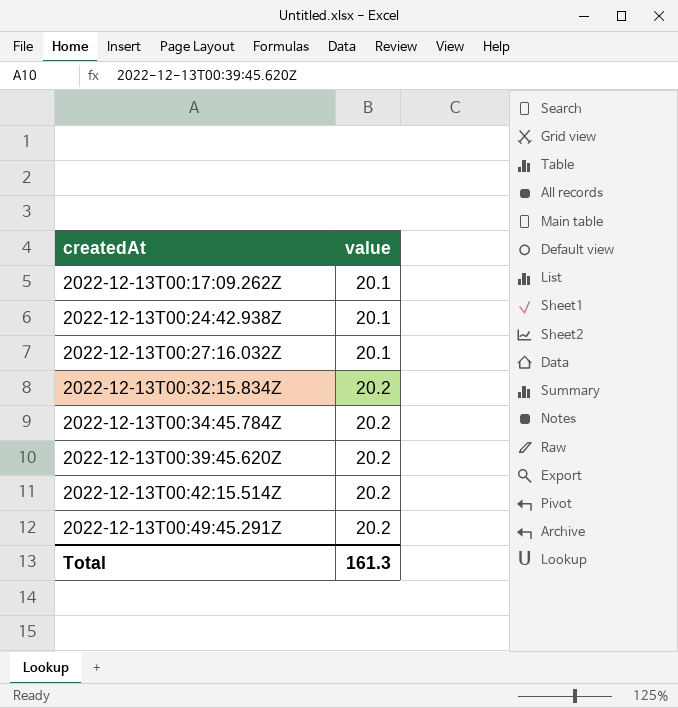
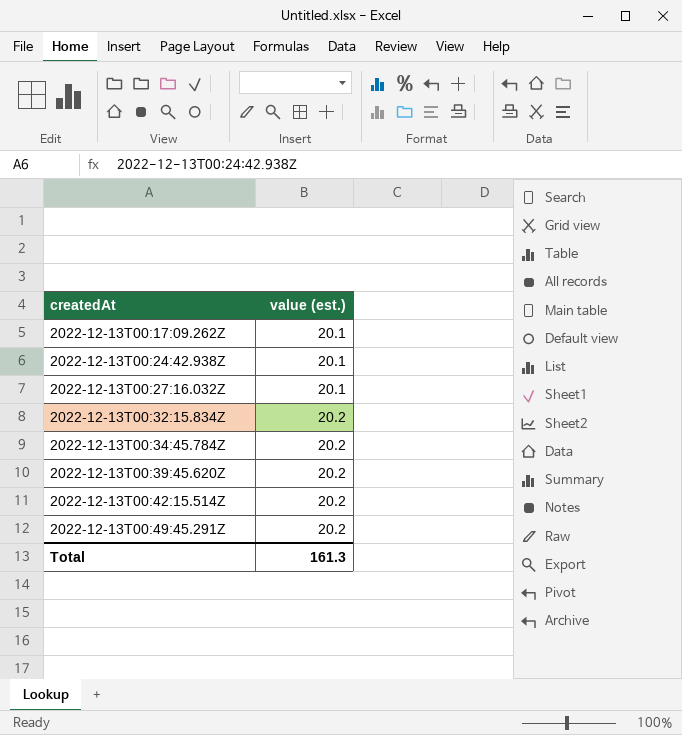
column name: value -> value (est.)

